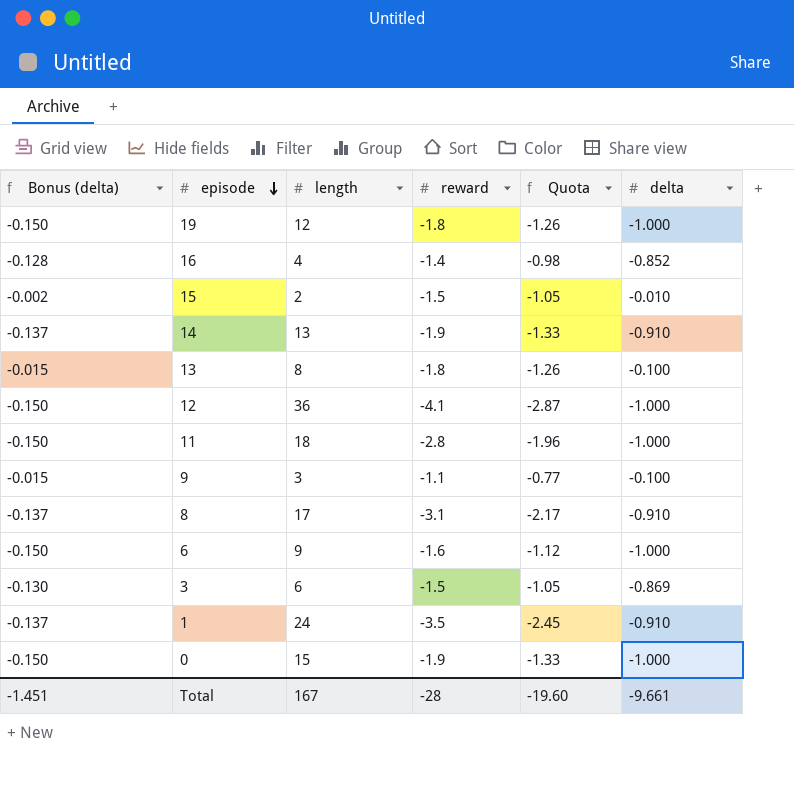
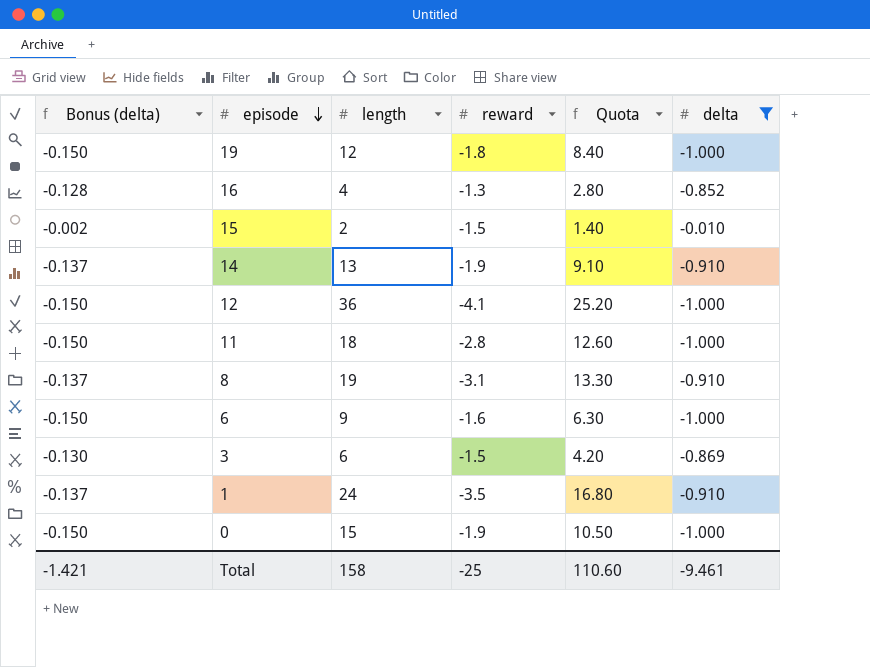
filter: none -> delta != -0.100
column Quota | formula: [reward] * 0.7 -> [length] * 0.7
16 | reward: -1.4 -> -1.3
8 | length: 17 -> 19
Total | Bonus (delta): -1.451 -> -1.421
Total | length: 167 -> 158
Total | reward: -28 -> -25
Total | Quota: -19.60 -> 110.60
Total | delta: -9.661 -> -9.461

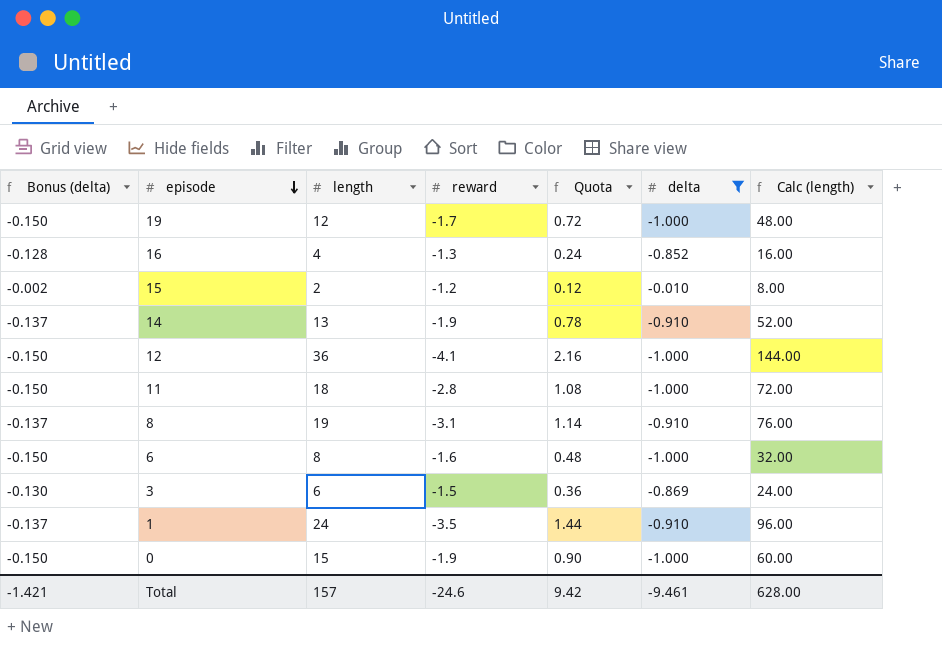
column Quota | formula: [length] * 0.7 -> [length] * 0.06
column Calc (length) | formula: none -> [length] * 4
19 | reward: -1.8 -> -1.7
15 | reward: -1.5 -> -1.2
6 | length: 9 -> 8
Total | length: 158 -> 157
Total | reward: -25 -> -24.6
Total | Quota: 110.60 -> 9.42

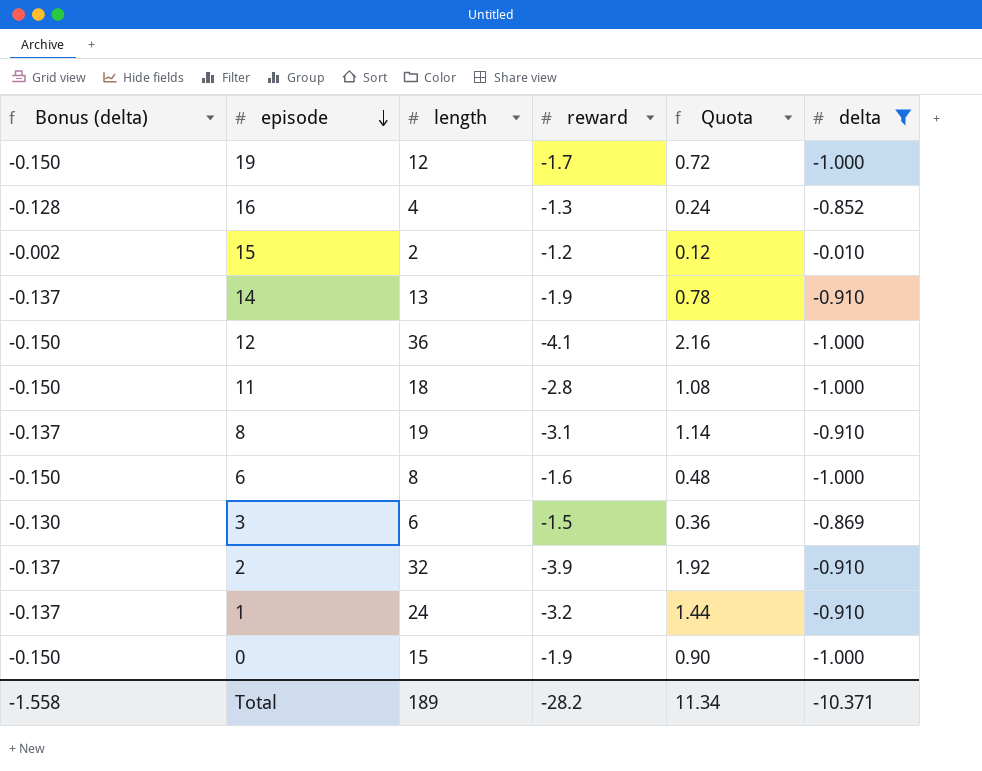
column Calc (length) | formula: [length] * 4 -> none
row 2: none -> -0.137 | 32 | -3.9 | 1.92 | -0.910
1 | reward: -3.5 -> -3.2
Total | Bonus (delta): -1.421 -> -1.558
Total | length: 157 -> 189
Total | reward: -24.6 -> -28.2
Total | Quota: 9.42 -> 11.34
Total | delta: -9.461 -> -10.371

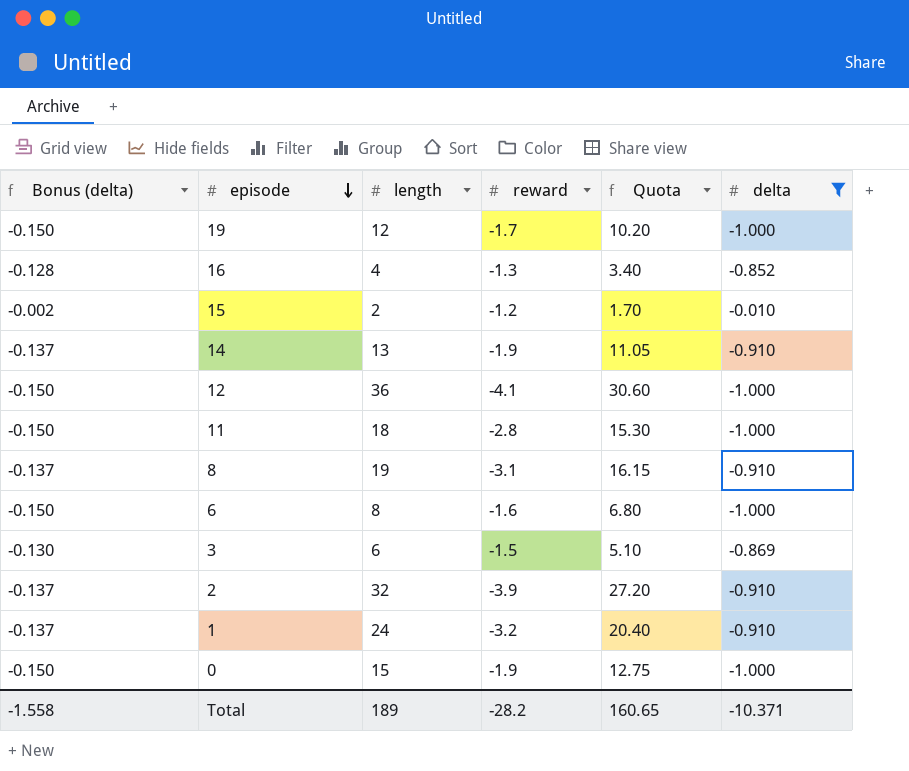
column Quota | formula: [length] * 0.06 -> [length] * 0.85
Total | Quota: 11.34 -> 160.65

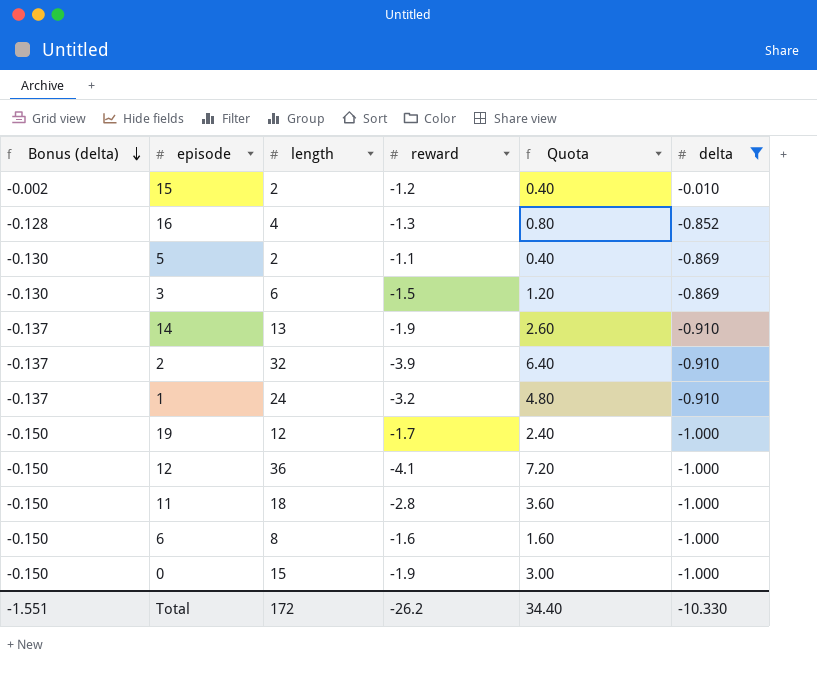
row order: episode descending -> Bonus (delta) descending
column Quota | formula: [length] * 0.85 -> [length] * 0.2
row 8: -0.137 | 19 | -3.1 | 16.15 | -0.910 -> none
row 5: none -> -0.130 | 2 | -1.1 | 0.40 | -0.869
Total | Bonus (delta): -1.558 -> -1.551
Total | length: 189 -> 172
Total | reward: -28.2 -> -26.2
Total | Quota: 160.65 -> 34.40
Total | delta: -10.371 -> -10.330

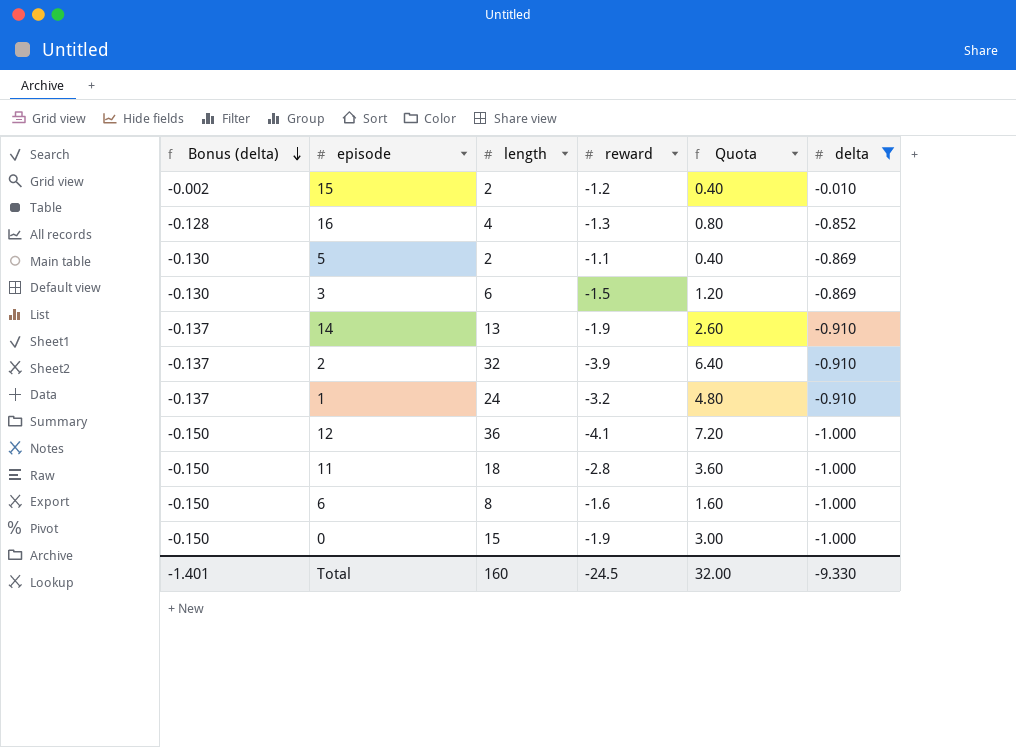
row 19: -0.150 | 12 | -1.7 | 2.40 | -1.000 -> none
Total | Bonus (delta): -1.551 -> -1.401
Total | length: 172 -> 160
Total | reward: -26.2 -> -24.5
Total | Quota: 34.40 -> 32.00
Total | delta: -10.330 -> -9.330

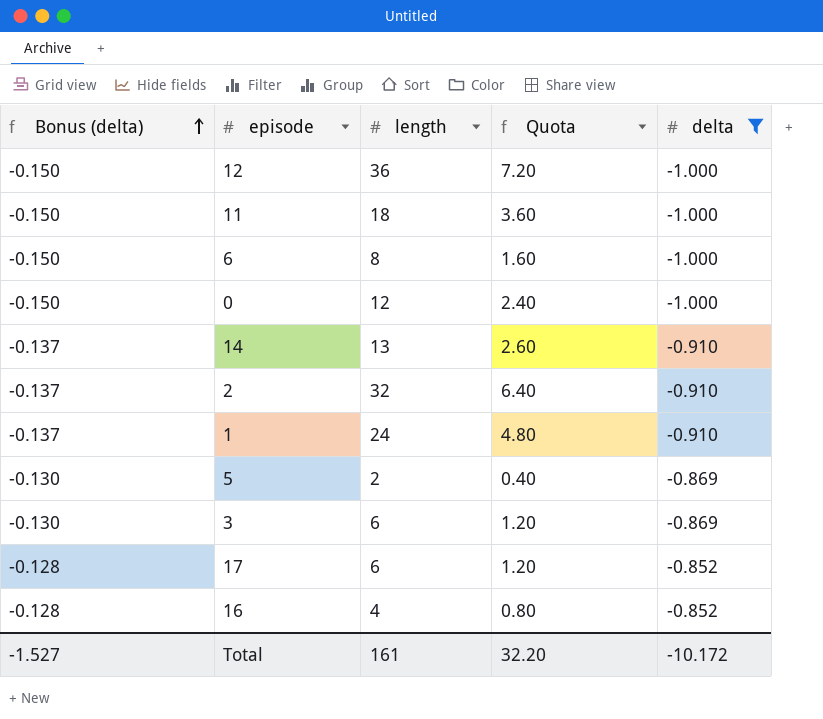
row order: Bonus (delta) descending -> Bonus (delta) ascending
column reward | position: 4 -> none
row 15: -0.002 | 2 | -1.2 | 0.40 | -0.010 -> none
0 | length: 15 -> 12
0 | Quota: 3.00 -> 2.40
row 17: none -> -0.128 | 6 | 1.20 | -0.852
Total | Bonus (delta): -1.401 -> -1.527
Total | length: 160 -> 161
Total | Quota: 32.00 -> 32.20
Total | delta: -9.330 -> -10.172

